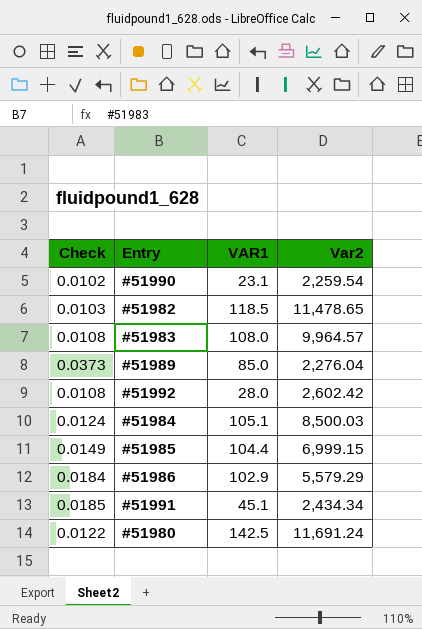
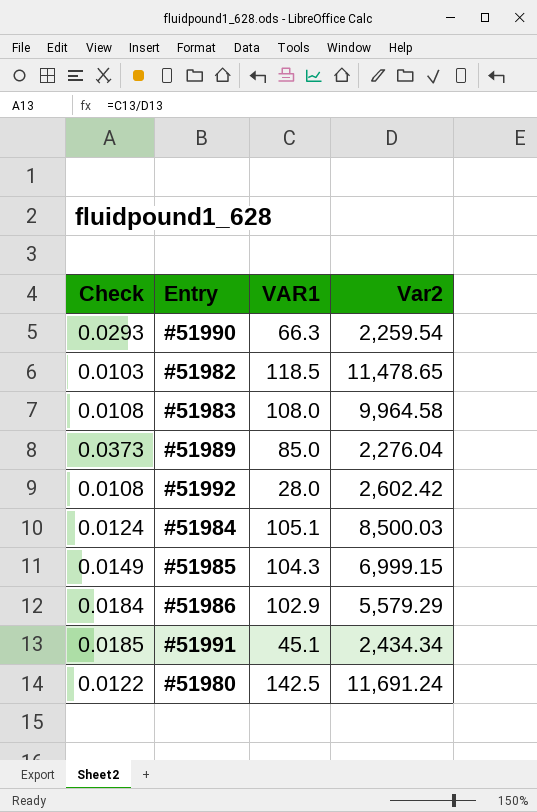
#51990 | Check: 0.0102 -> 0.0293
#51990 | VAR1: 23.1 -> 66.3
#51983 | Var2: 9,964.57 -> 9,964.58
#51985 | VAR1: 104.4 -> 104.3

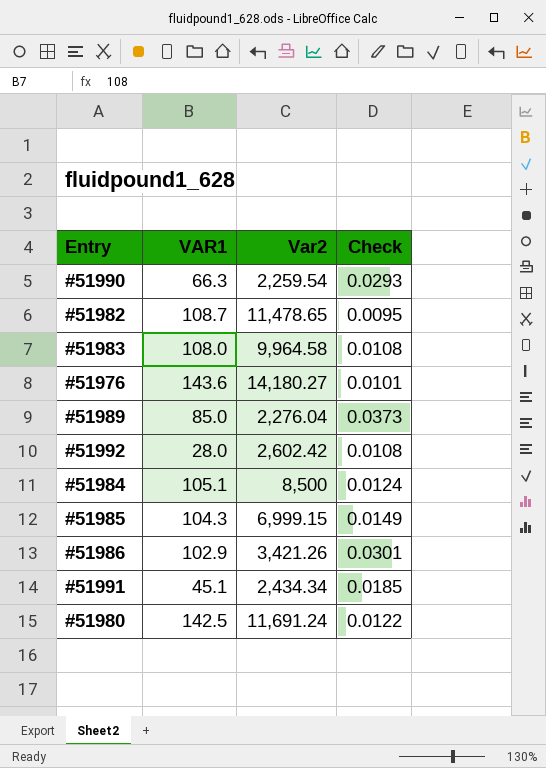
column Check | position: 1 -> 4
#51982 | VAR1: 118.5 -> 108.7
#51982 | Check: 0.0103 -> 0.0095
row #51976: none -> 143.6 | 14,180.27 | 0.0101
#51984 | Var2: 8,500.03 -> 8,500
#51986 | Var2: 5,579.29 -> 3,421.26
#51986 | Check: 0.0184 -> 0.0301

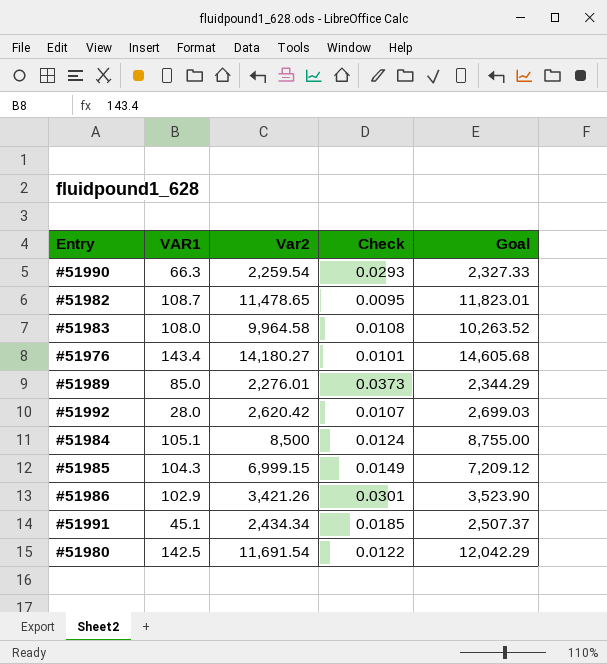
column Goal | formula: none -> [Var2] * 1.03
#51976 | VAR1: 143.6 -> 143.4
#51989 | Var2: 2,276.04 -> 2,276.01
#51992 | Var2: 2,602.42 -> 2,620.42
#51992 | Check: 0.0108 -> 0.0107
#51980 | Var2: 11,691.24 -> 11,691.54

